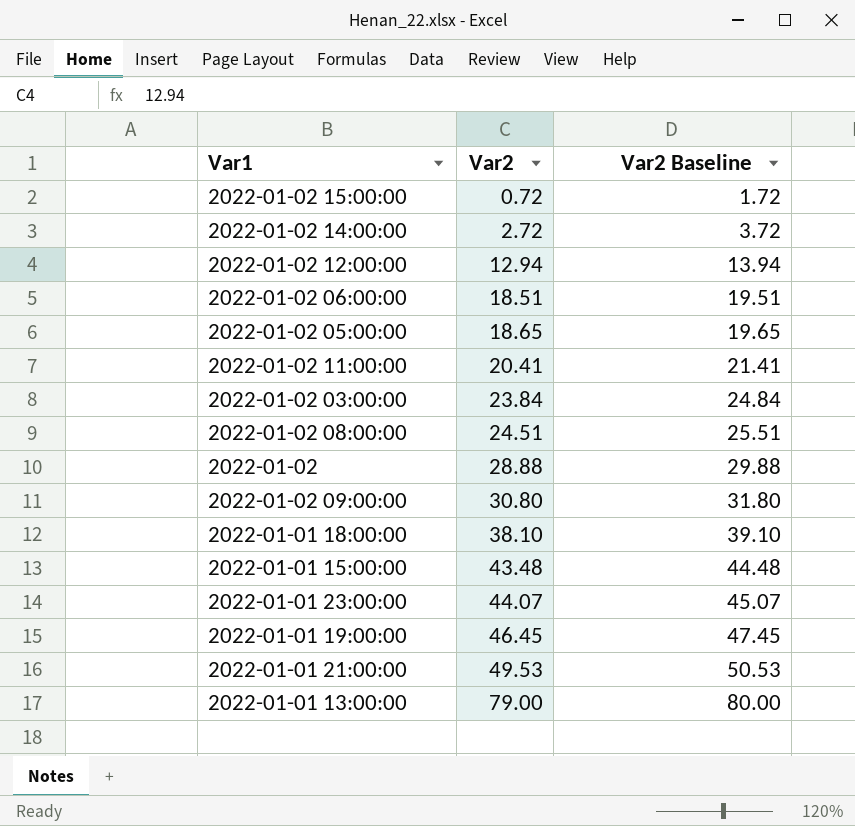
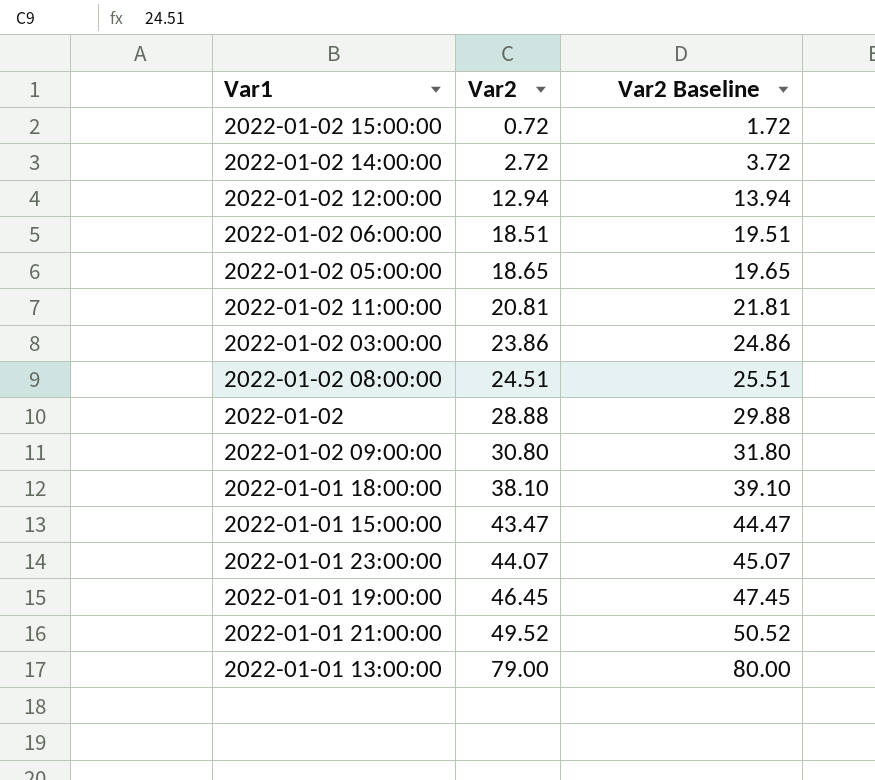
2022-01-02 11:00:00 | Var2: 20.41 -> 20.81
2022-01-02 11:00:00 | Var2 Baseline: 21.41 -> 21.81
2022-01-02 03:00:00 | Var2: 23.84 -> 23.86
2022-01-02 03:00:00 | Var2 Baseline: 24.84 -> 24.86
2022-01-01 15:00:00 | Var2: 43.48 -> 43.47
2022-01-01 15:00:00 | Var2 Baseline: 44.48 -> 44.47
2022-01-01 21:00:00 | Var2: 49.53 -> 49.52
2022-01-01 21:00:00 | Var2 Baseline: 50.53 -> 50.52

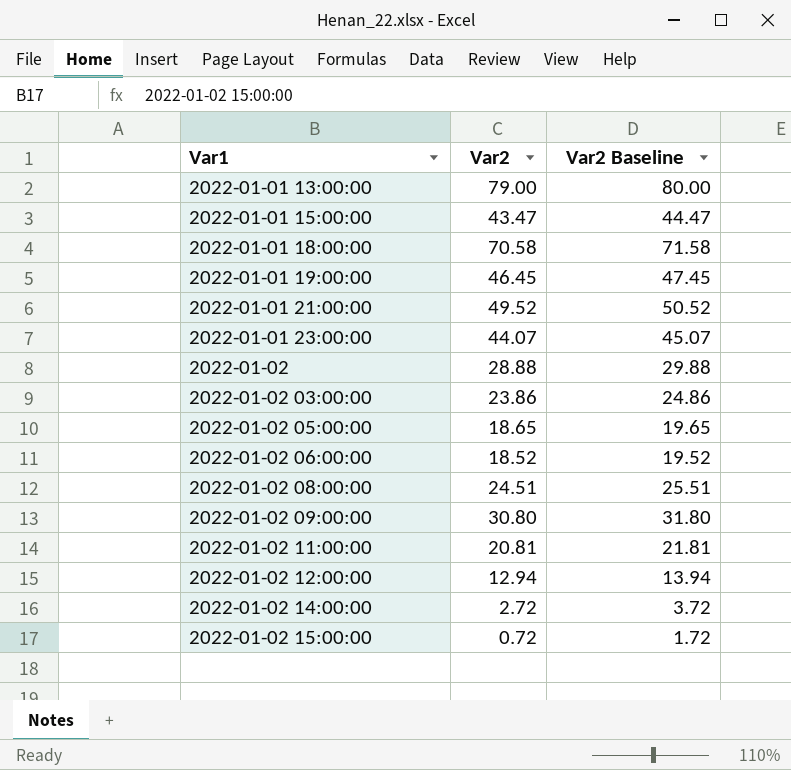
row order: Var2 ascending -> Var1 ascending
2022-01-01 18:00:00 | Var2: 38.10 -> 70.58
2022-01-01 18:00:00 | Var2 Baseline: 39.10 -> 71.58
2022-01-02 06:00:00 | Var2: 18.51 -> 18.52
2022-01-02 06:00:00 | Var2 Baseline: 19.51 -> 19.52

